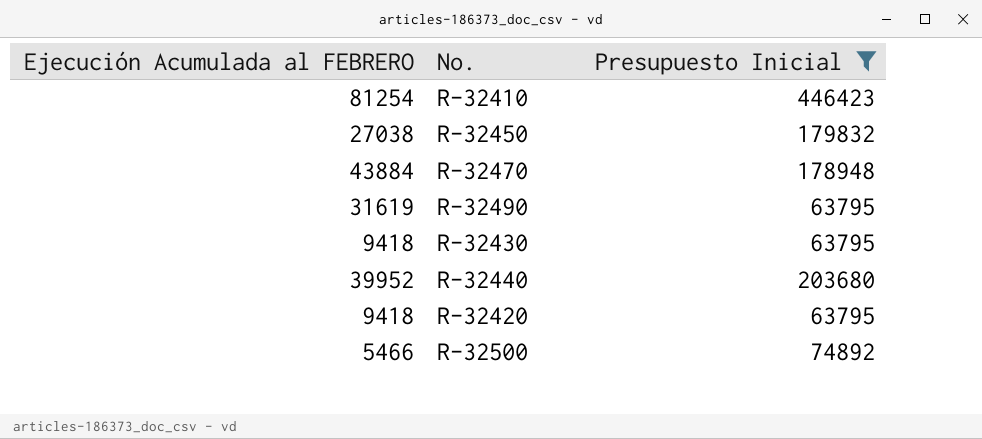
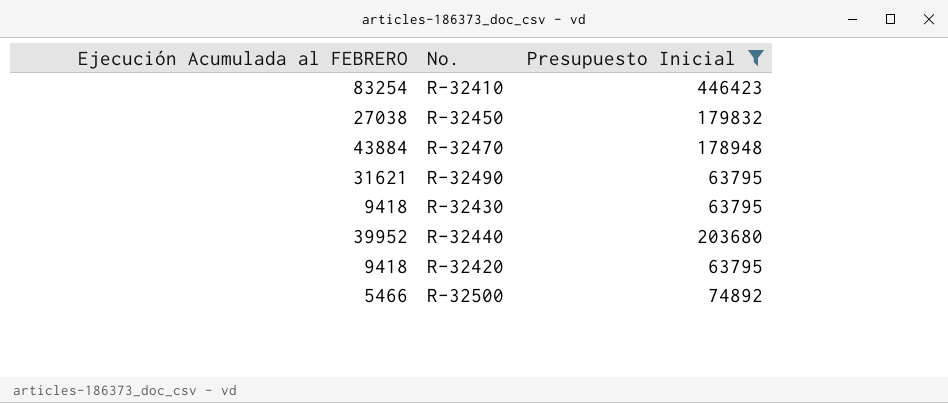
R-32410 | Ejecución Acumulada al FEBRERO: 81254 -> 83254
R-32490 | Ejecución Acumulada al FEBRERO: 31619 -> 31621

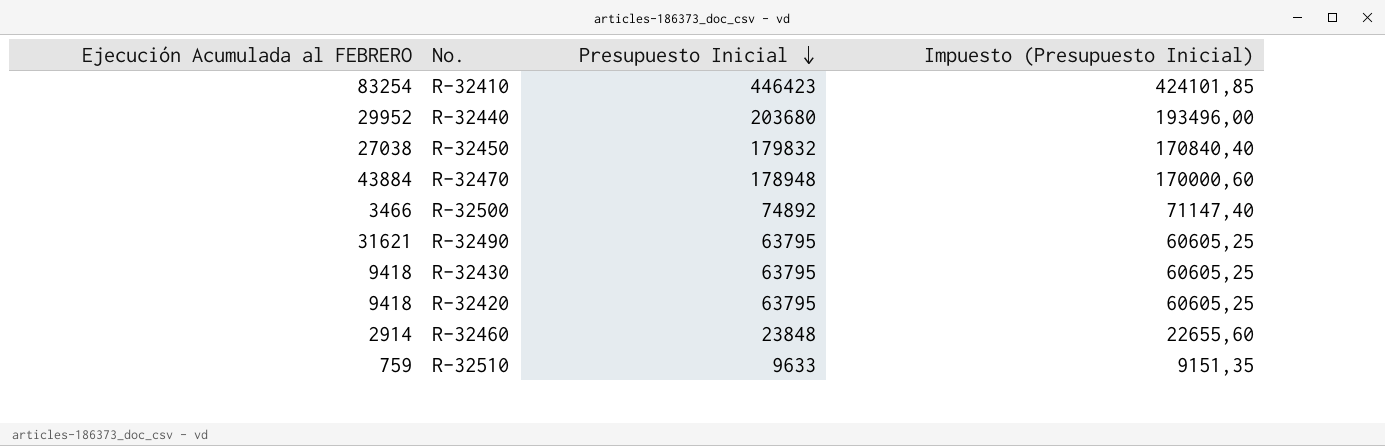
filter: Presupuesto Inicial >= 63795 -> none
row order: none -> Presupuesto Inicial descending
column Impuesto (Presupuesto Inicial) | formula: none -> [Presupuesto Inicial] * 0,95
R-32440 | Ejecución Acumulada al FEBRERO: 39952 -> 29952
R-32500 | Ejecución Acumulada al FEBRERO: 5466 -> 3466

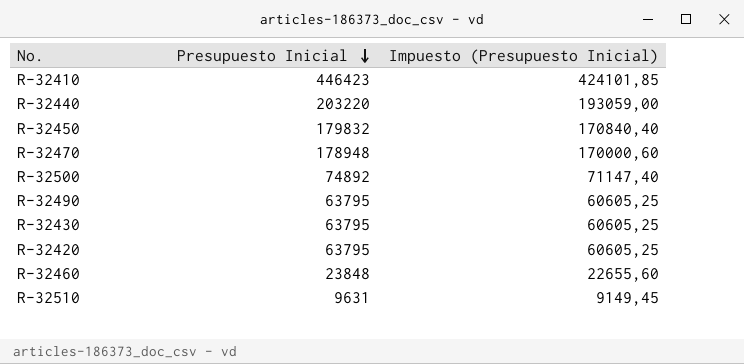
column Ejecución Acumulada al FEBRERO | position: 1 -> none
R-32440 | Presupuesto Inicial: 203680 -> 203220
R-32440 | Impuesto (Presupuesto Inicial): 193496,00 -> 193059,00
R-32510 | Presupuesto Inicial: 9633 -> 9631
R-32510 | Impuesto (Presupuesto Inicial): 9151,35 -> 9149,45

